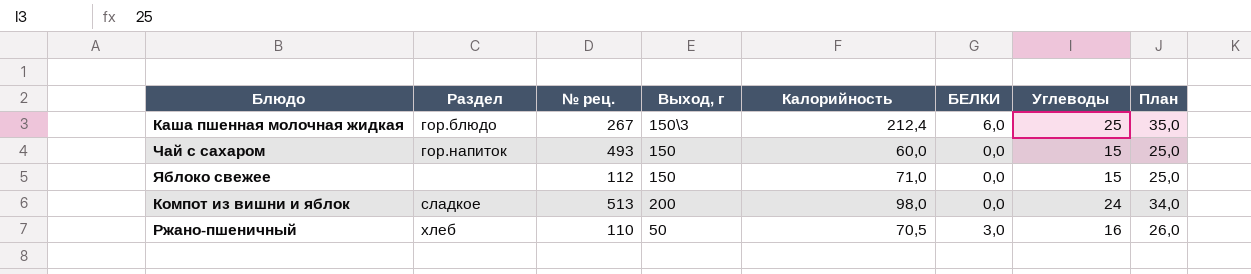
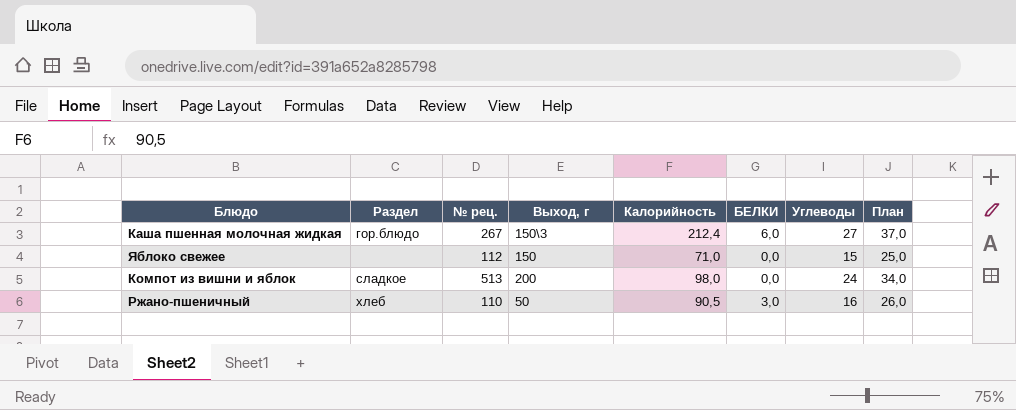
row Чай с сахаром: гор.напиток | 493 | 150 | 60,0 | 0,0 | 15 | 25,0 -> none
Каша пшенная молочная жидкая | Углеводы: 25 -> 27
Каша пшенная молочная жидкая | План: 35,0 -> 37,0
Ржано-пшеничный | Калорийность: 70,5 -> 90,5

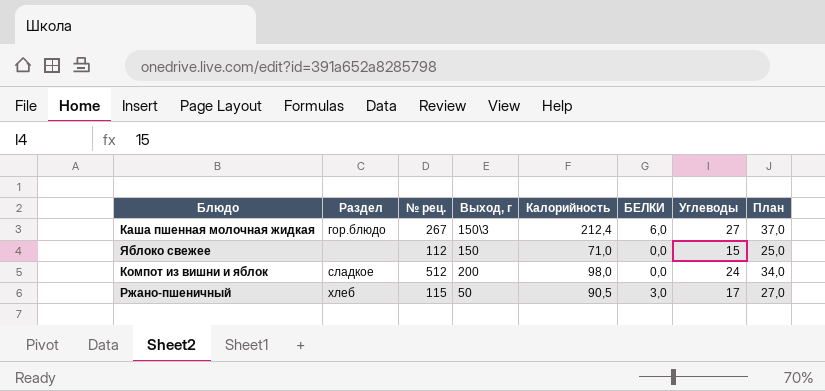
Компот из вишни и яблок | № рец.: 513 -> 512
Ржано-пшеничный | № рец.: 110 -> 115
Ржано-пшеничный | Углеводы: 16 -> 17
Ржано-пшеничный | План: 26,0 -> 27,0

